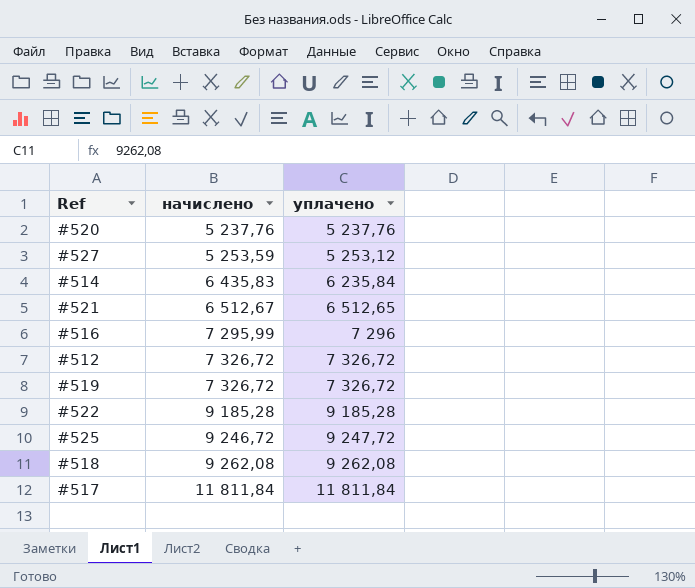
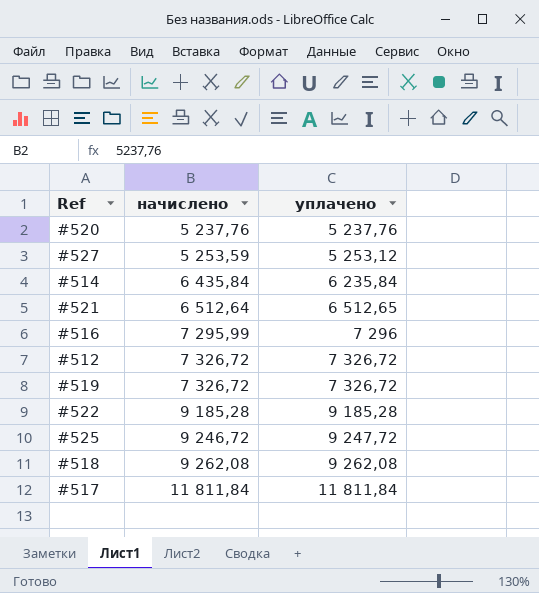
#514 | начислено: 6 435,83 -> 6 435,84
#521 | начислено: 6 512,67 -> 6 512,64

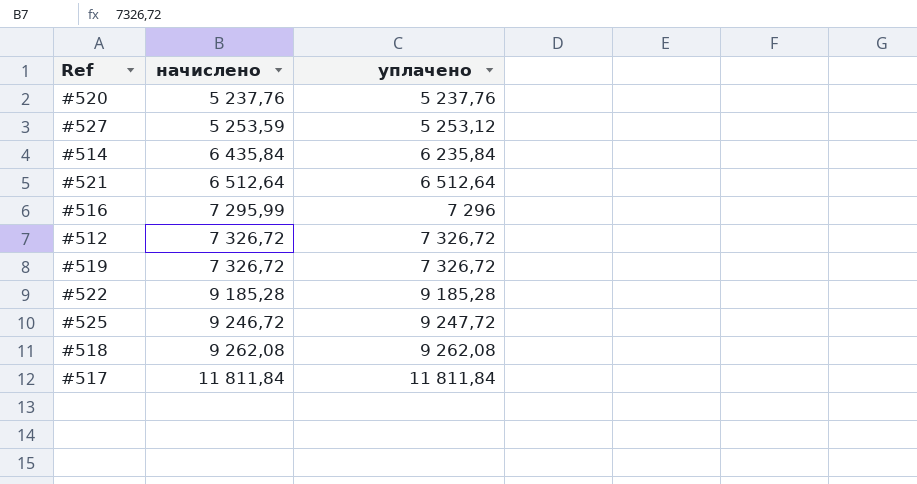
#521 | уплачено: 6 512,65 -> 6 512,64

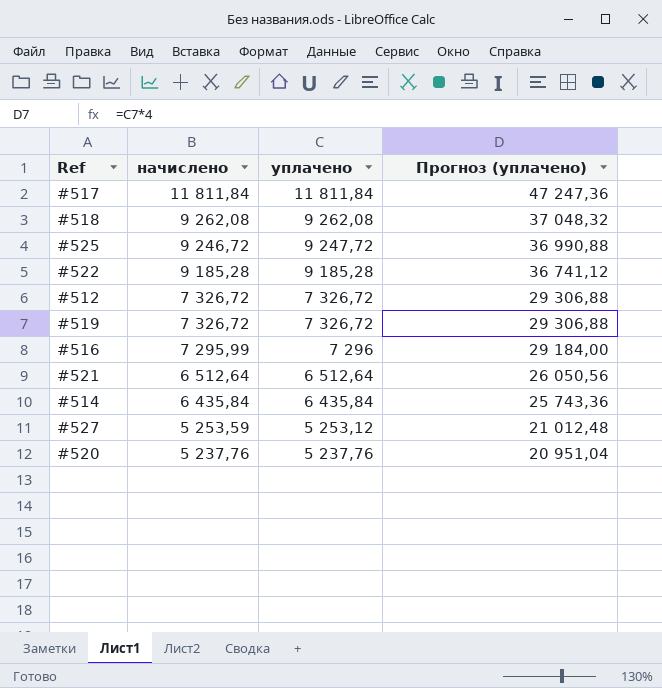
row order: начислено ascending -> начислено descending
column Прогноз (уплачено) | formula: none -> [уплачено] * 4
#514 | уплачено: 6 235,84 -> 6 435,84

